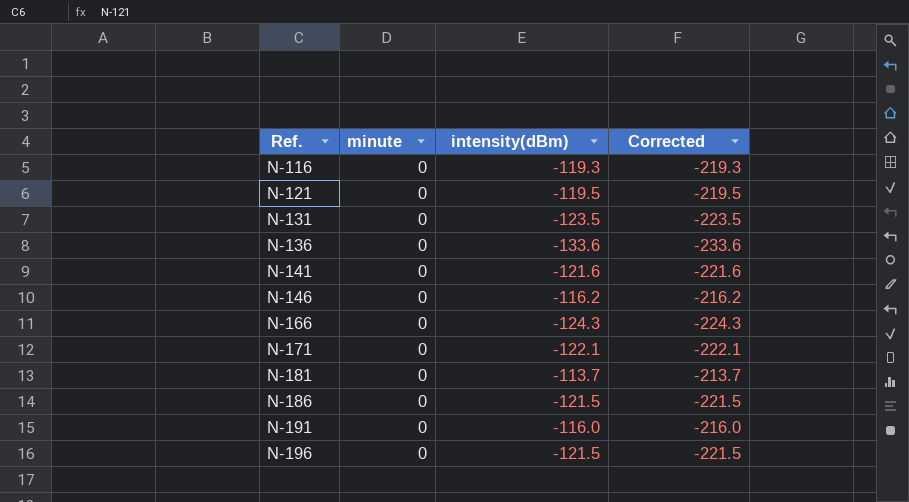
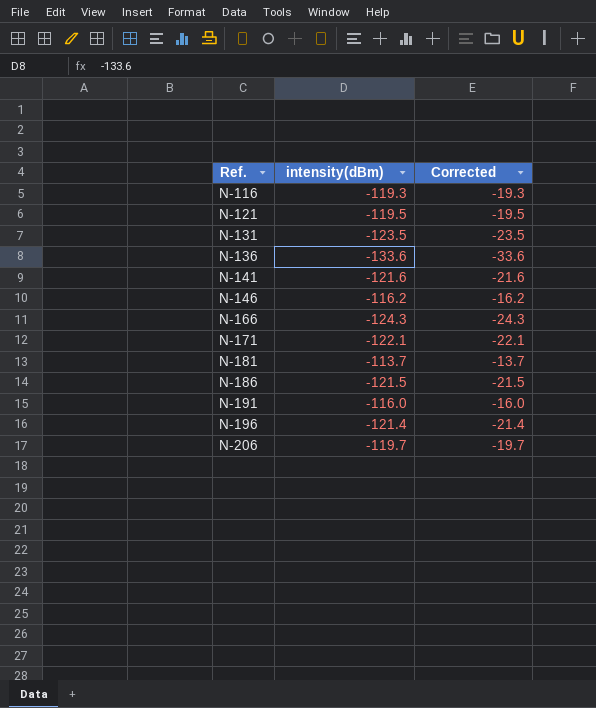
column minute | position: 2 -> none
column Corrected | formula: [intensity(dBm)] - 100 -> [intensity(dBm)] + 100
N-196 | intensity(dBm): -121.5 -> -121.4
row N-206: none -> -119.7 | -19.7

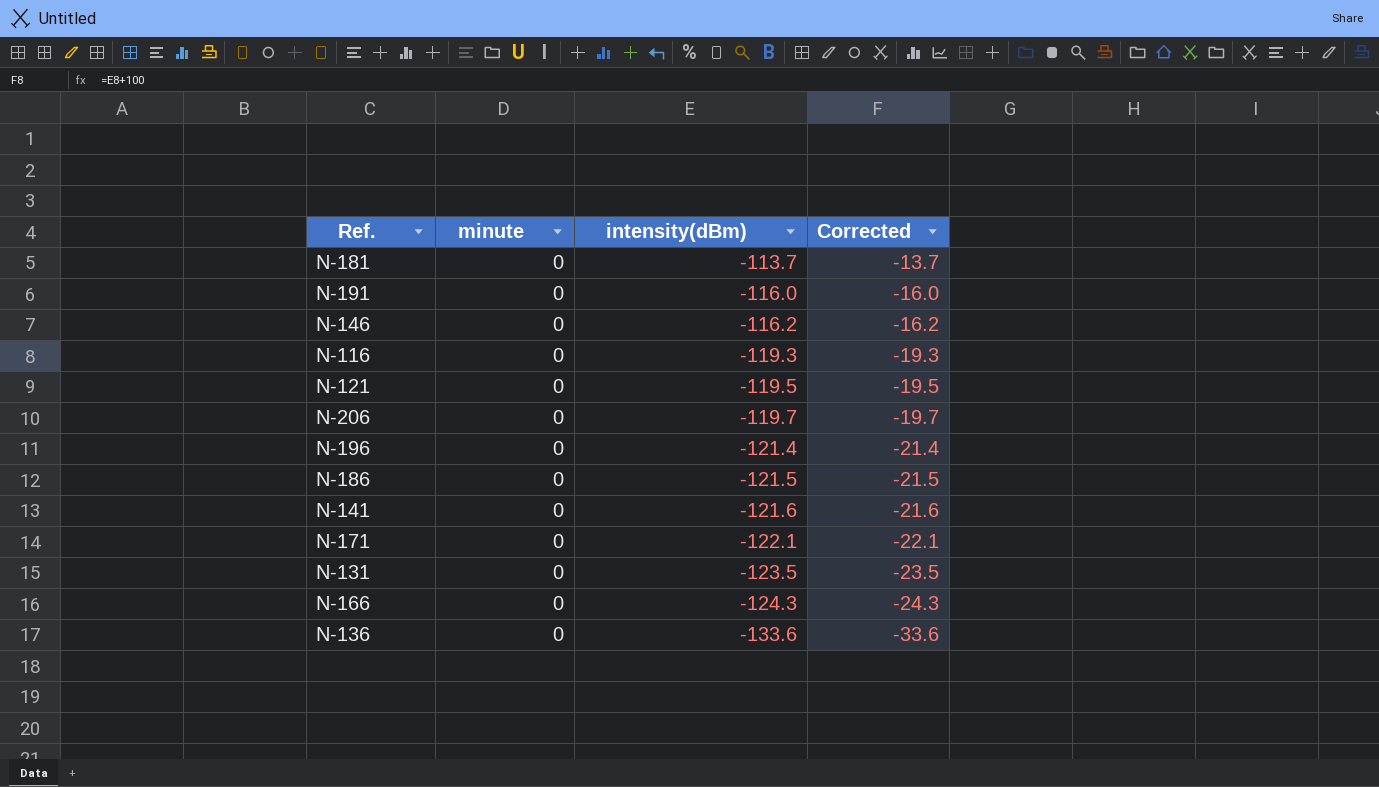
row order: Ref. ascending -> intensity(dBm) descending
column minute | position: none -> 2

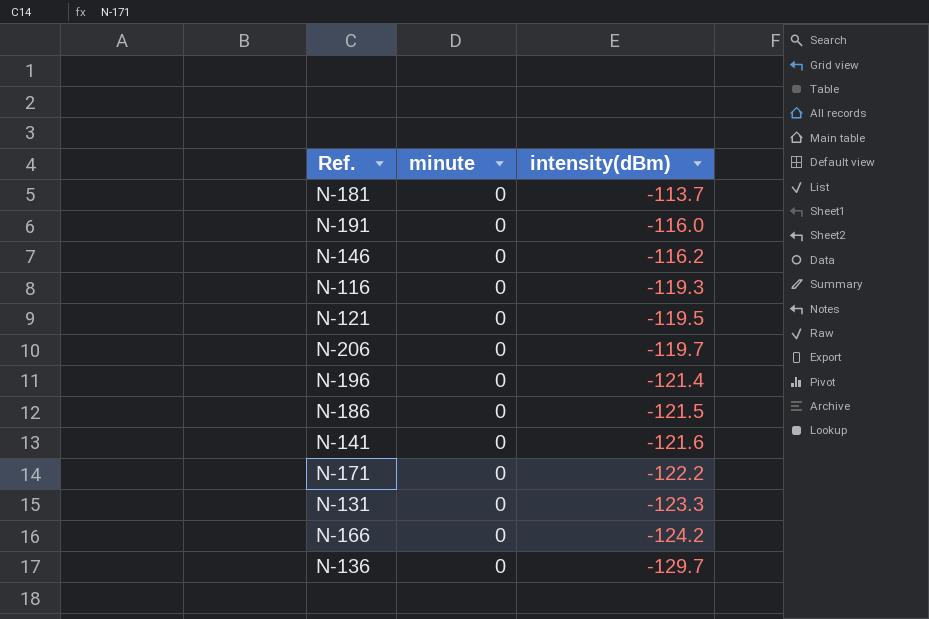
column Corrected | formula: [intensity(dBm)] + 100 -> none
N-171 | intensity(dBm): -122.1 -> -122.2
N-131 | intensity(dBm): -123.5 -> -123.3
N-166 | intensity(dBm): -124.3 -> -124.2
N-136 | intensity(dBm): -133.6 -> -129.7

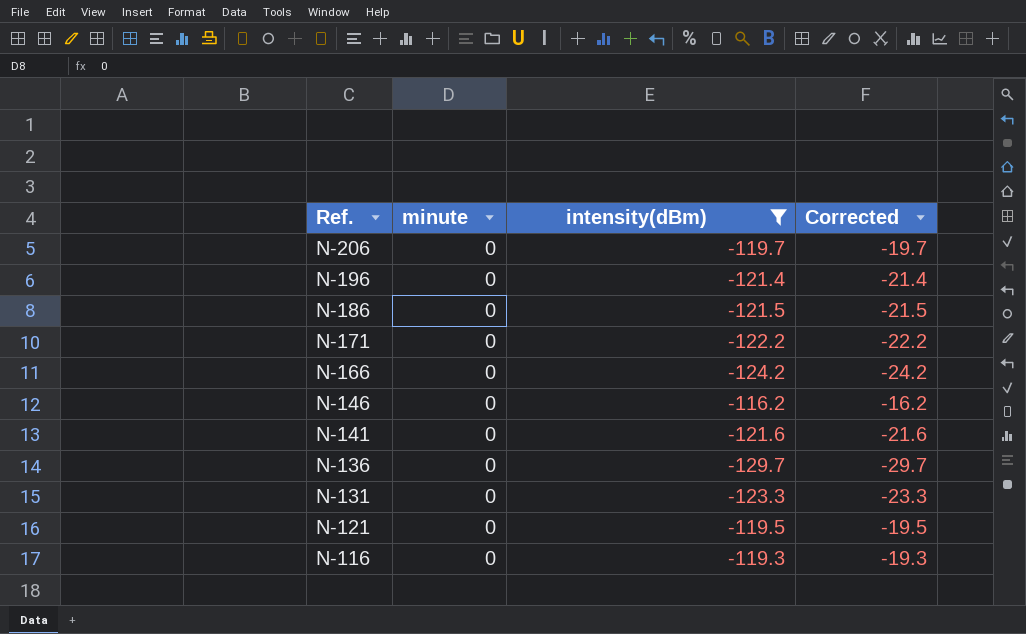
filter: none -> intensity(dBm) <= -116.2
row order: intensity(dBm) descending -> Ref. descending
column Corrected | formula: none -> [intensity(dBm)] + 100

